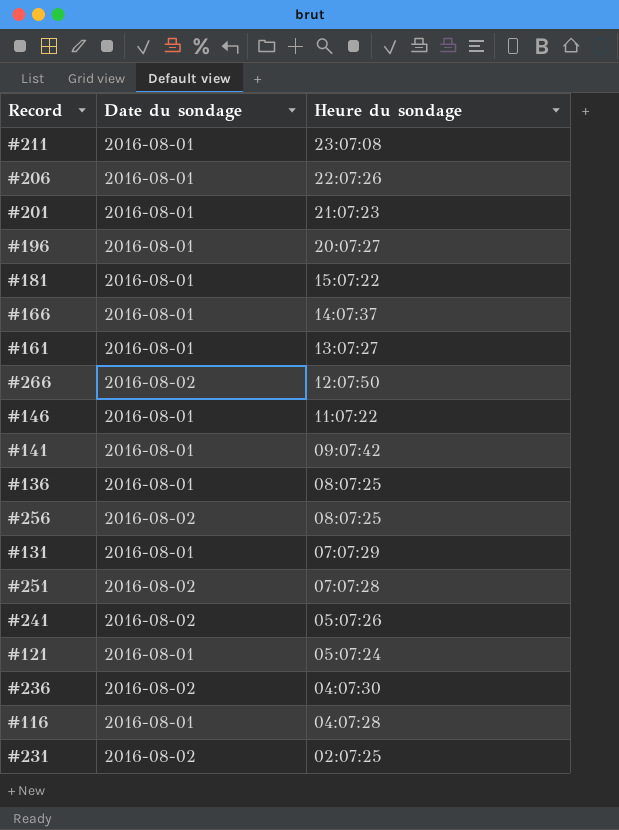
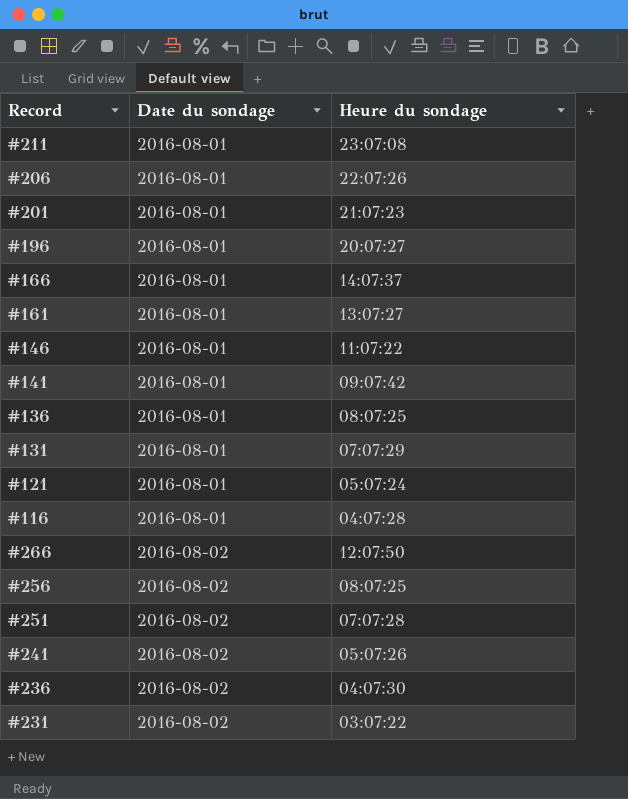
row order: Heure du sondage descending -> Date du sondage ascending
row #181: 2016-08-01 | 15:07:22 -> none
#231 | Heure du sondage: 02:07:25 -> 03:07:22

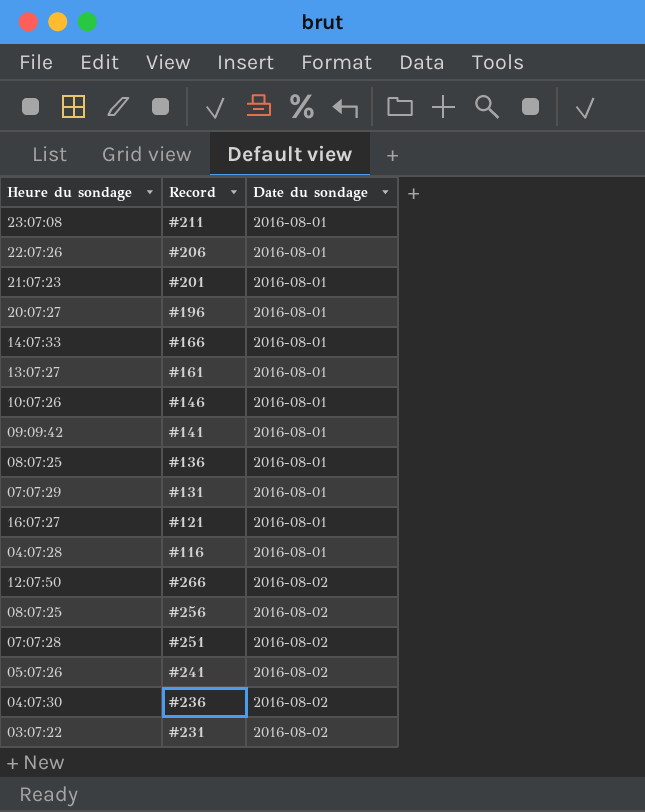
column Heure du sondage | position: 3 -> 1
#166 | Heure du sondage: 14:07:37 -> 14:07:33
#146 | Heure du sondage: 11:07:22 -> 10:07:26
#141 | Heure du sondage: 09:07:42 -> 09:09:42
#121 | Heure du sondage: 05:07:24 -> 16:07:27

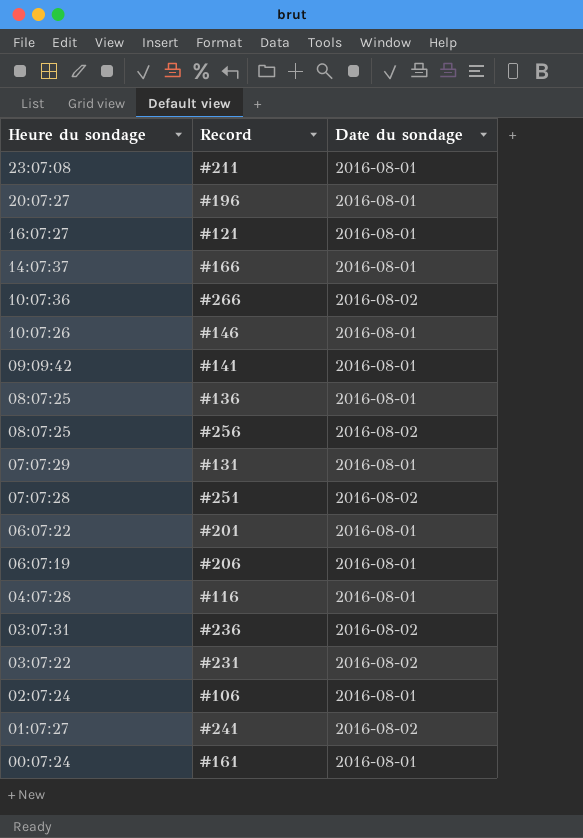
row order: Date du sondage ascending -> Heure du sondage descending
#166 | Heure du sondage: 14:07:33 -> 14:07:37
#266 | Heure du sondage: 12:07:50 -> 10:07:36
#201 | Heure du sondage: 21:07:23 -> 06:07:22
#206 | Heure du sondage: 22:07:26 -> 06:07:19
#236 | Heure du sondage: 04:07:30 -> 03:07:31
row #106: none -> 02:07:24 | 2016-08-01
#241 | Heure du sondage: 05:07:26 -> 01:07:27
#161 | Heure du sondage: 13:07:27 -> 00:07:24

